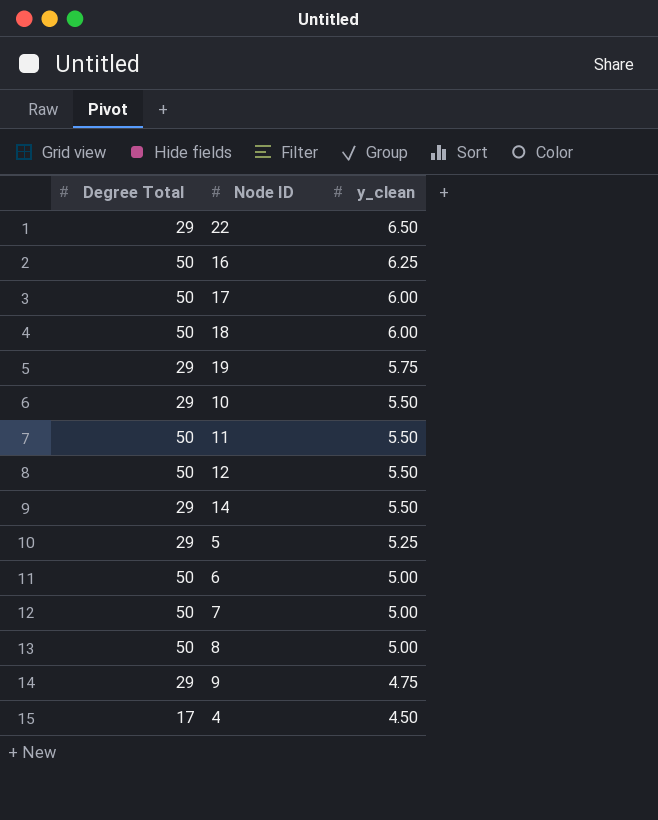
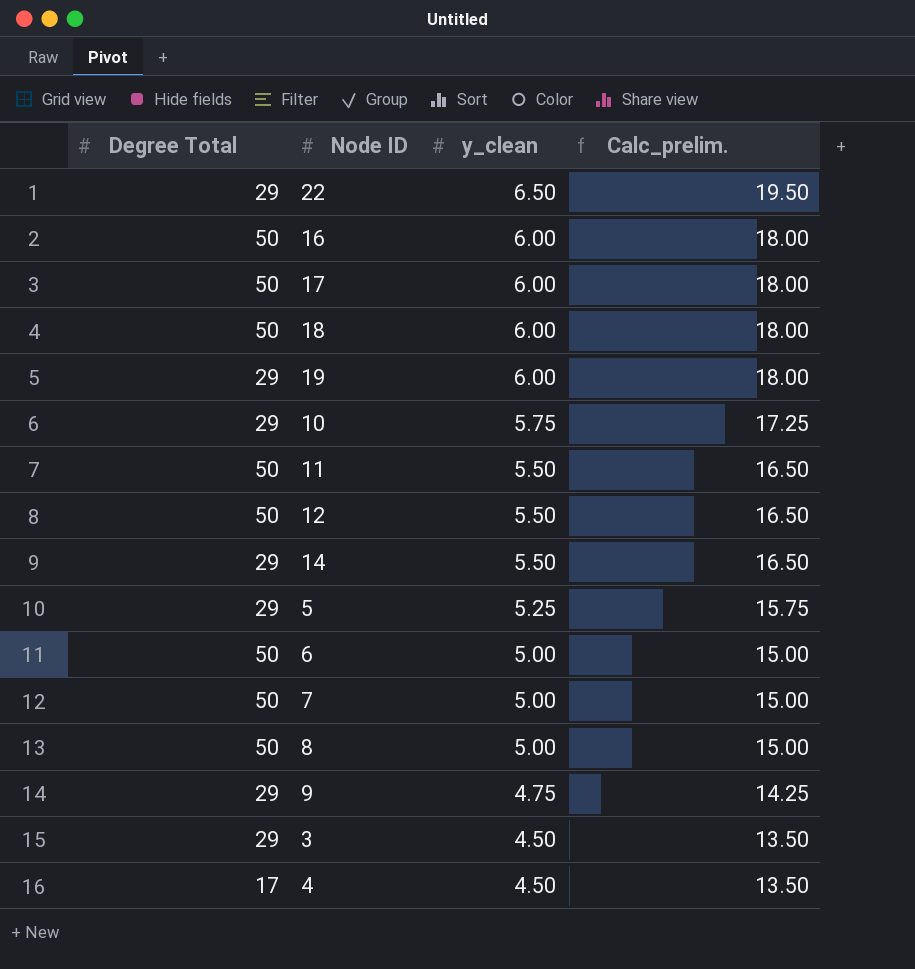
column Calc_prelim. | formula: none -> [y_clean] * 3
16 | y_clean: 6.25 -> 6.00
19 | y_clean: 5.75 -> 6.00
10 | y_clean: 5.50 -> 5.75
row 3: none -> 29 | 4.50 | 13.50

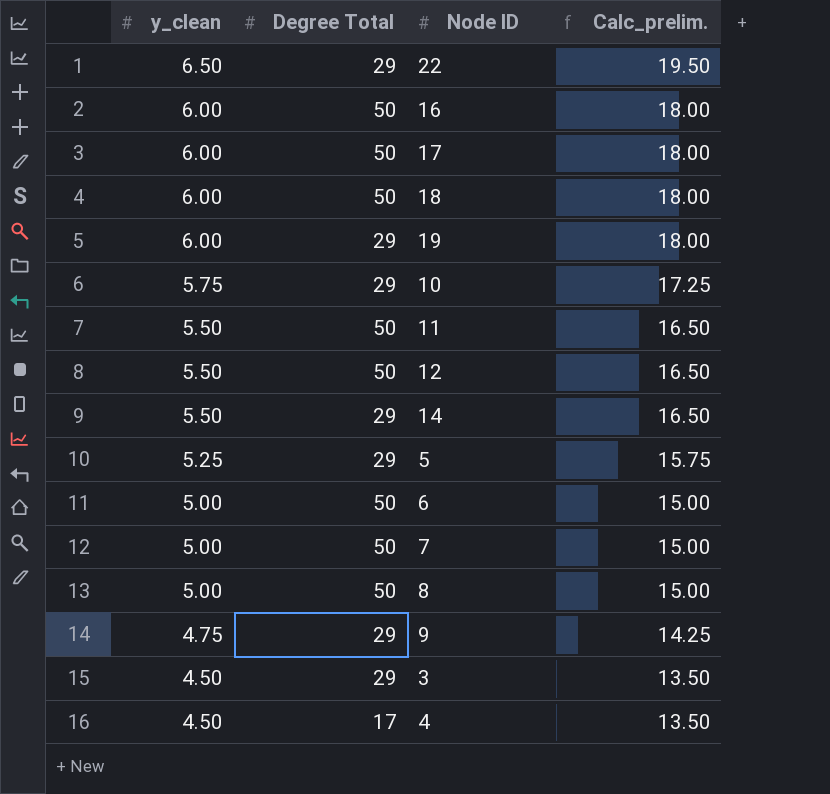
column y_clean | position: 3 -> 1

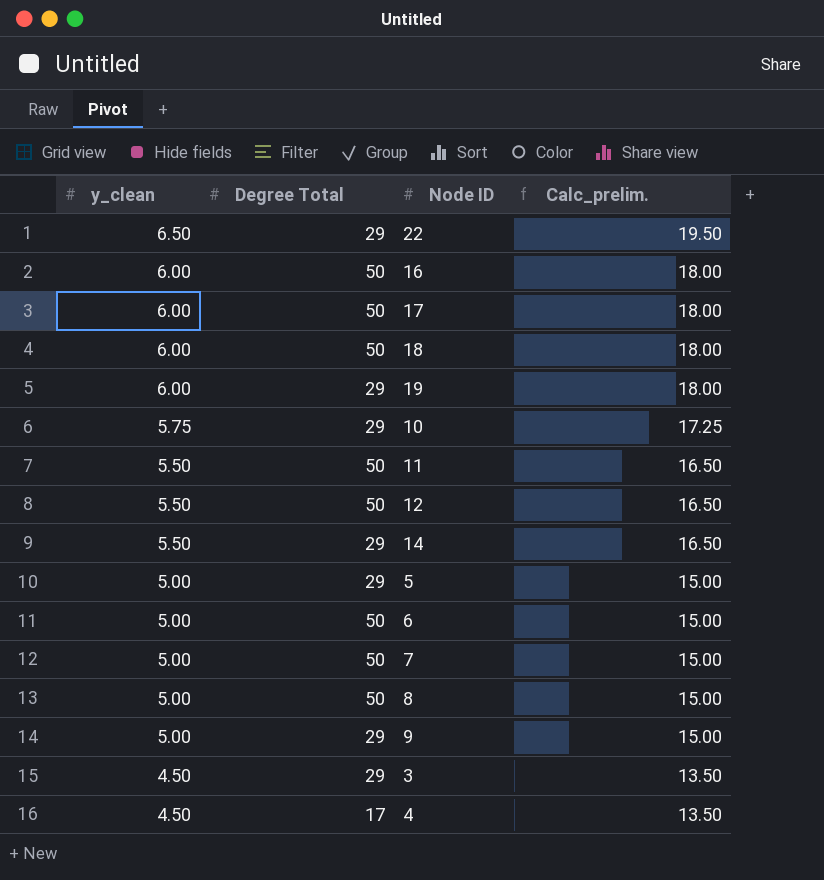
5 | y_clean: 5.25 -> 5.00
5 | Calc_prelim.: 15.75 -> 15.00
9 | y_clean: 4.75 -> 5.00
9 | Calc_prelim.: 14.25 -> 15.00

